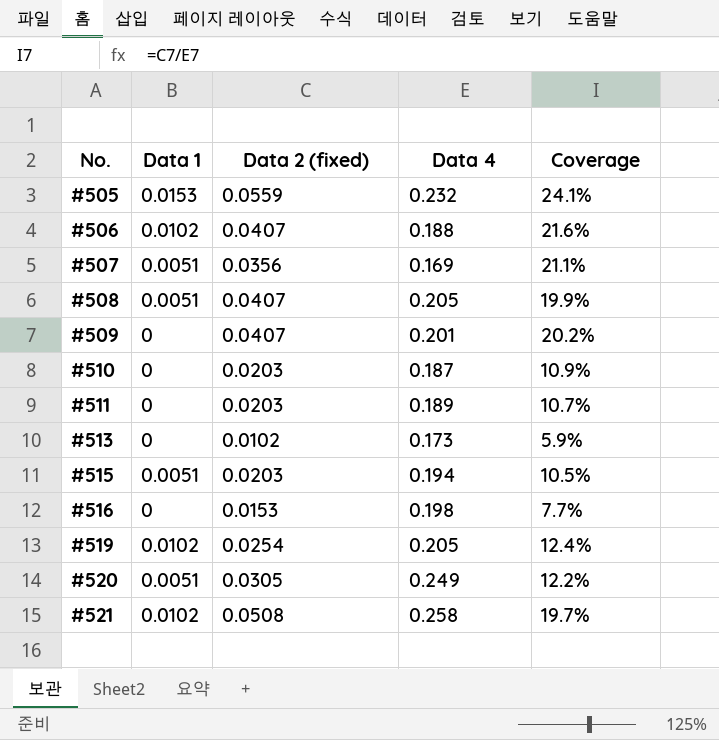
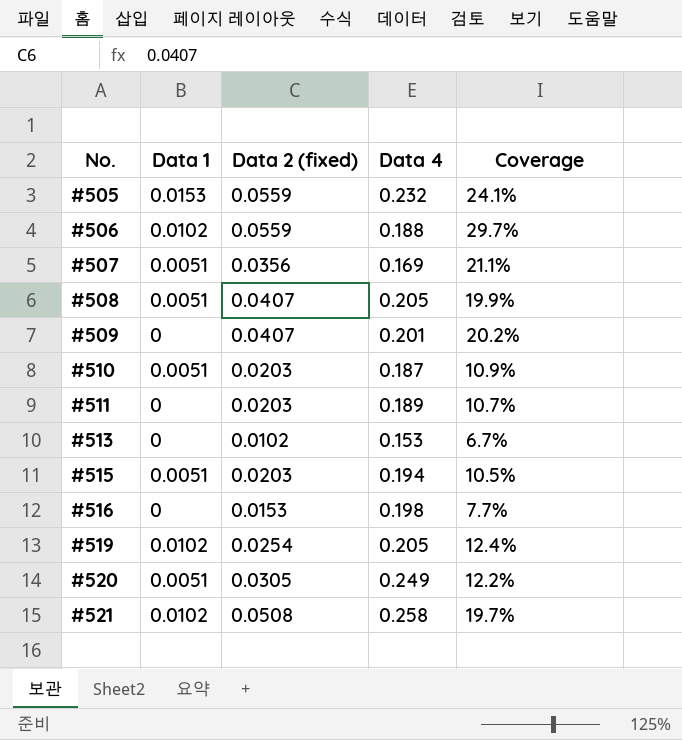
#506 | Data 2 (fixed): 0.0407 -> 0.0559
#506 | Coverage: 21.6% -> 29.7%
#510 | Data 1: 0 -> 0.0051
#513 | Data 4: 0.173 -> 0.153
#513 | Coverage: 5.9% -> 6.7%

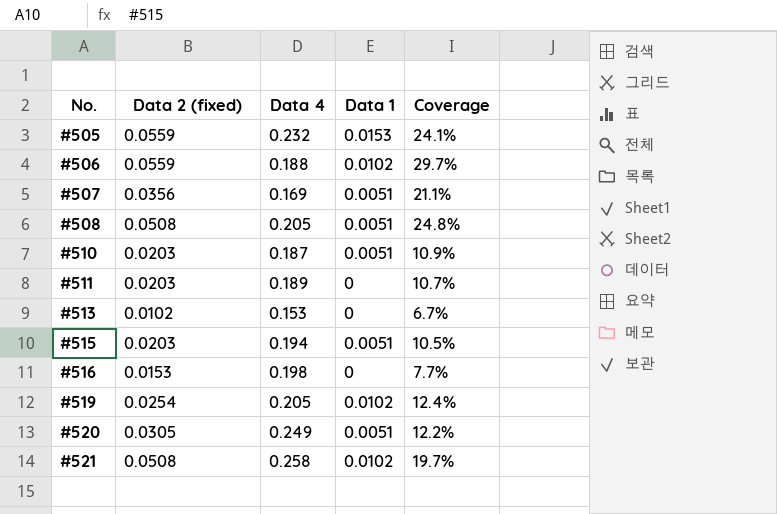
column Data 1 | position: 2 -> 4
row #509: 0 | 0.0407 | 0.201 | 20.2% -> none
#508 | Data 2 (fixed): 0.0407 -> 0.0508
#508 | Coverage: 19.9% -> 24.8%

